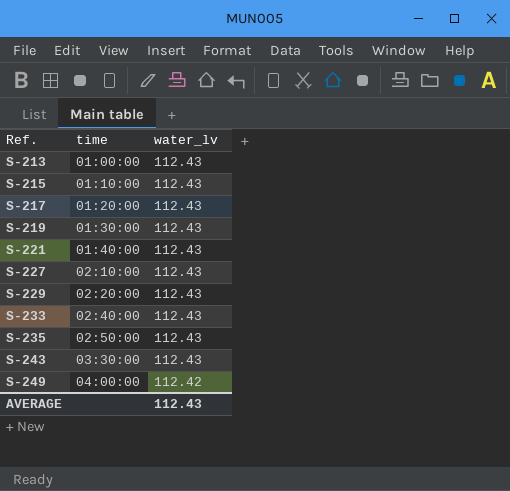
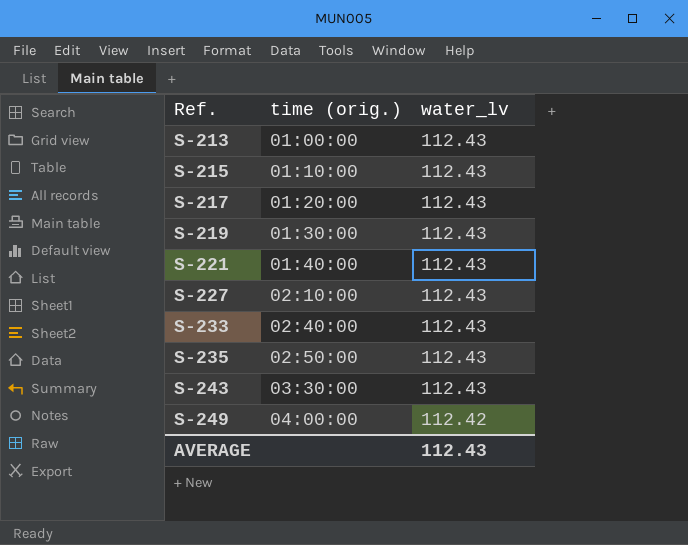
column name: time -> time (orig.)
row S-229: 02:20:00 | 112.43 -> none

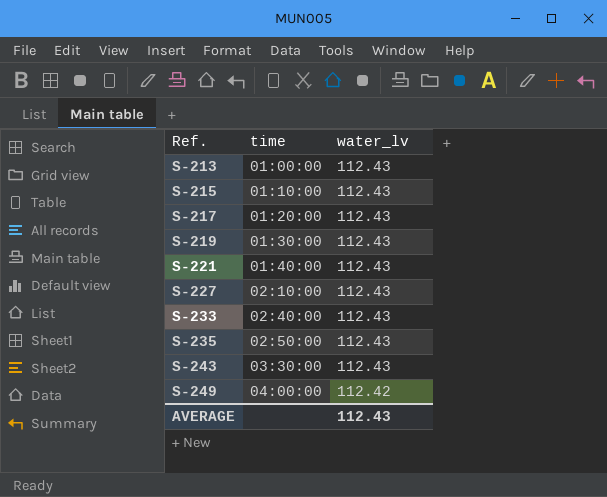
column name: time (orig.) -> time

